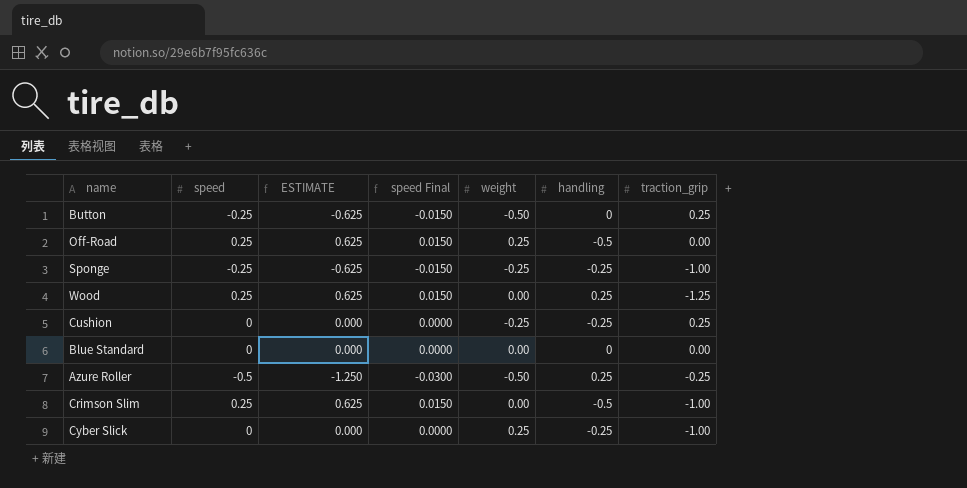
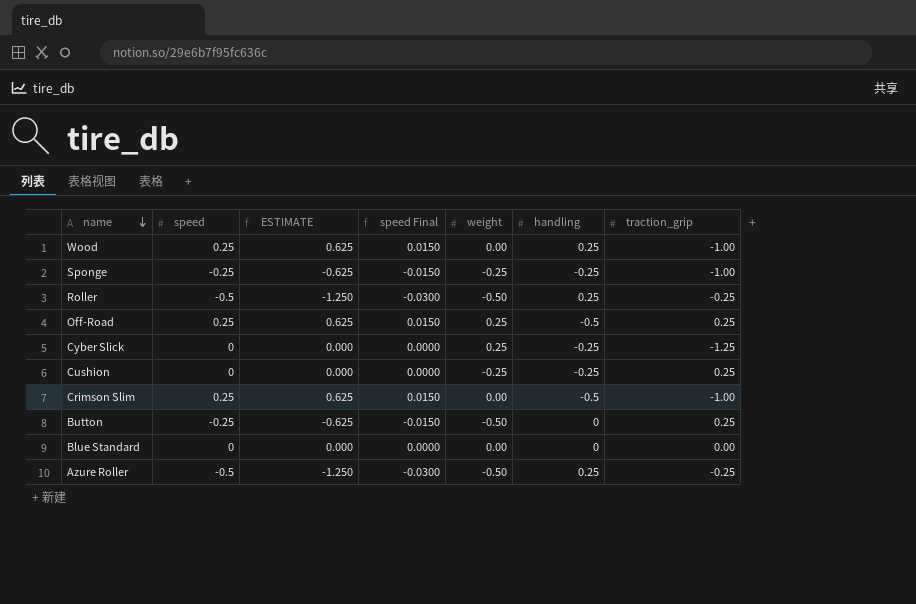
row order: none -> name descending
Wood | traction_grip: -1.25 -> -1.00
row Roller: none -> -0.5 | -1.250 | -0.0300 | -0.50 | 0.25 | -0.25
Off-Road | traction_grip: 0.00 -> 0.25
Cyber Slick | traction_grip: -1.00 -> -1.25

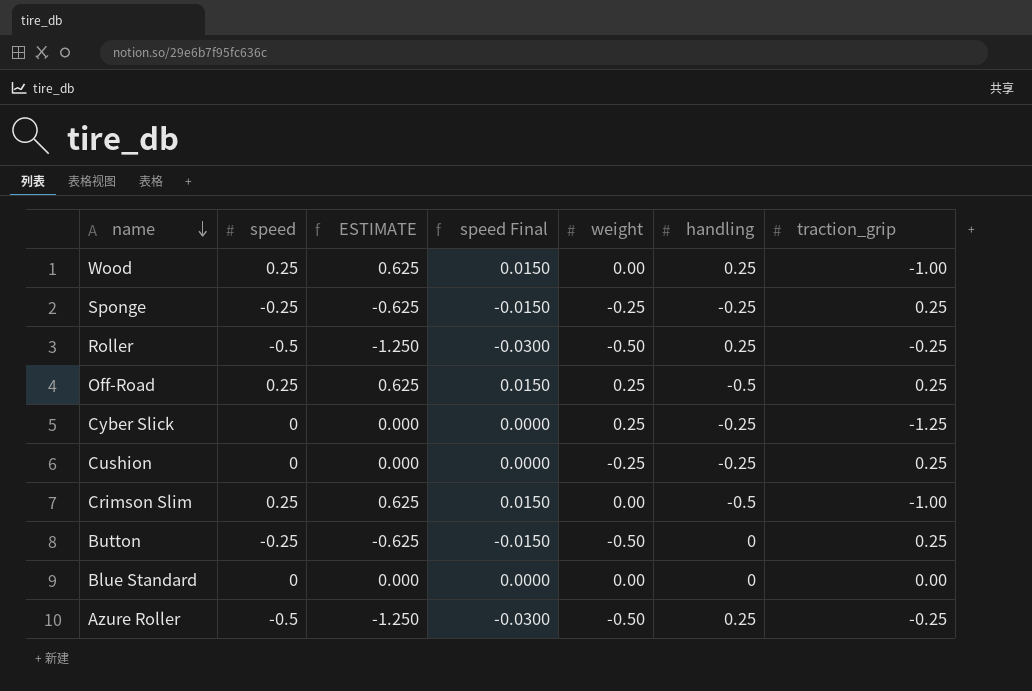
Sponge | traction_grip: -1.00 -> 0.25

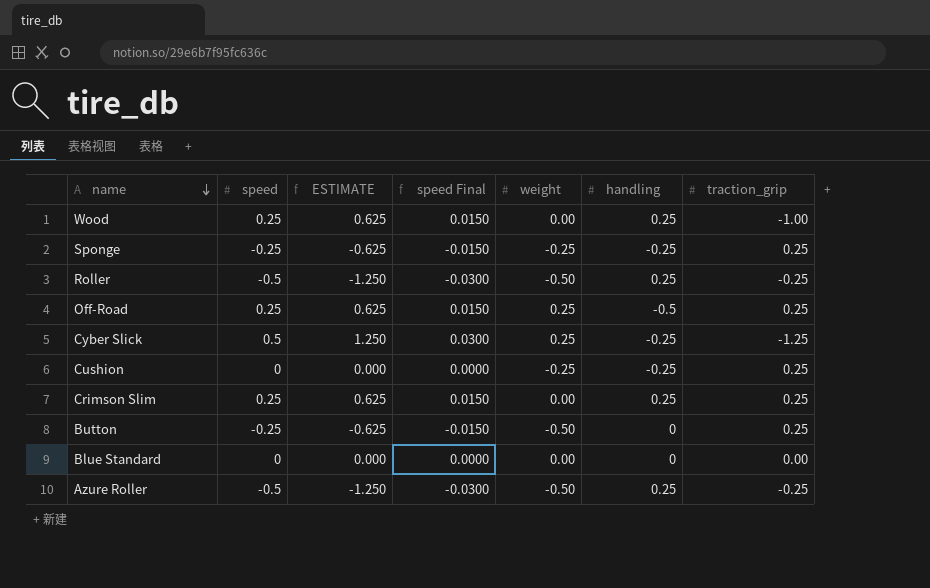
Cyber Slick | speed: 0 -> 0.5
Cyber Slick | ESTIMATE: 0.000 -> 1.250
Cyber Slick | speed Final: 0.0000 -> 0.0300
Crimson Slim | handling: -0.5 -> 0.25
Crimson Slim | traction_grip: -1.00 -> 0.25

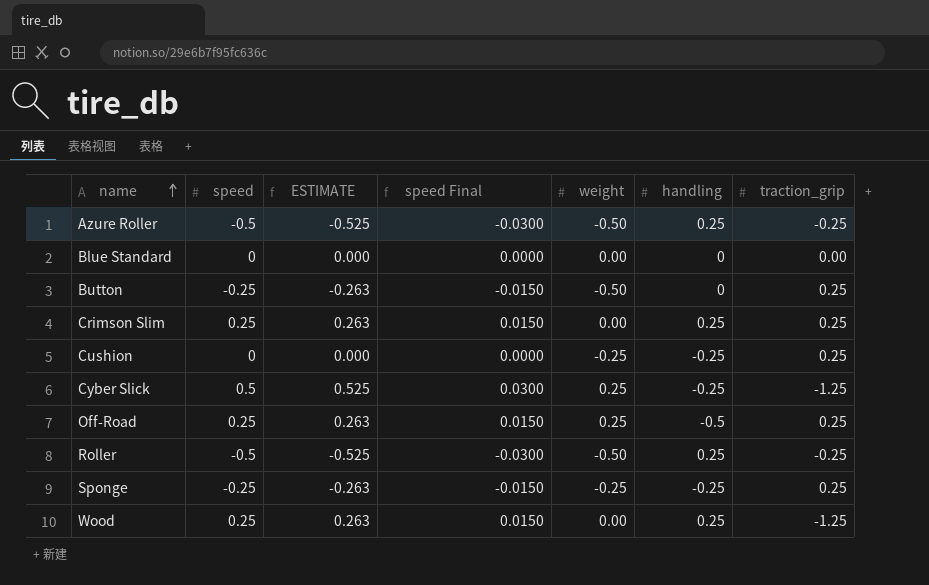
row order: name descending -> name ascending
column ESTIMATE | formula: [speed] * 2.5 -> [speed] * 1.05
Wood | traction_grip: -1.00 -> -1.25

